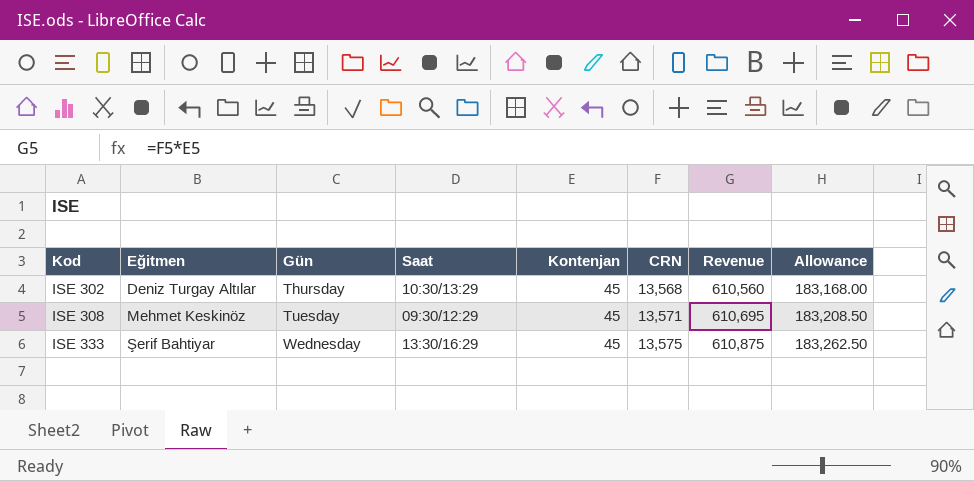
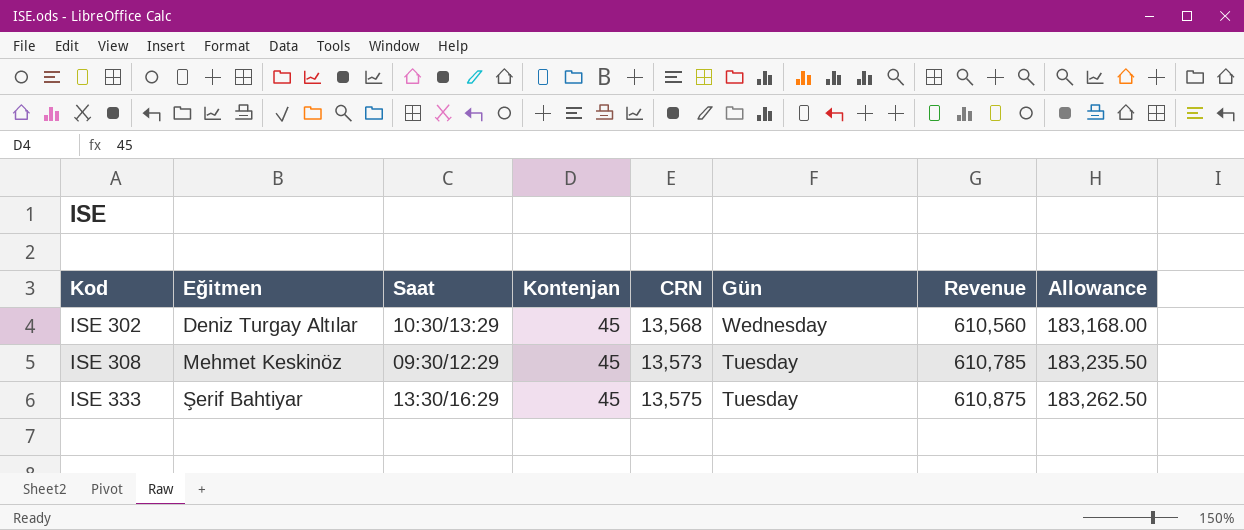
column Gün | position: 3 -> 6
ISE 302 | Gün: Thursday -> Wednesday
ISE 308 | CRN: 13,571 -> 13,573
ISE 308 | Revenue: 610,695 -> 610,785
ISE 308 | Allowance: 183,208.50 -> 183,235.50
ISE 333 | Gün: Wednesday -> Tuesday

